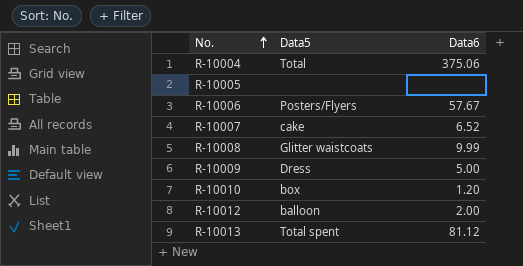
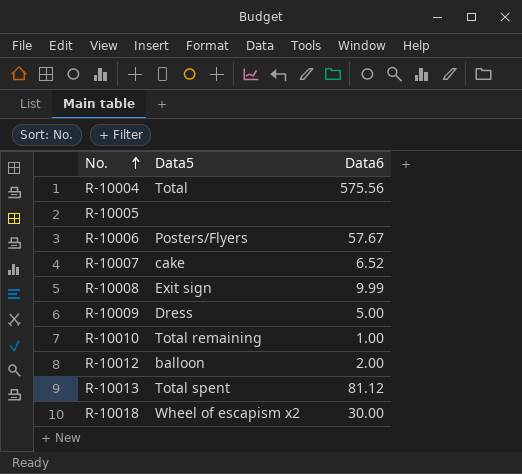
R-10004 | Data6: 375.06 -> 575.56
R-10008 | Data5: Glitter waistcoats -> Exit sign
R-10010 | Data5: box -> Total remaining
R-10010 | Data6: 1.20 -> 1.00
row R-10018: none -> Wheel of escapism x2 | 30.00

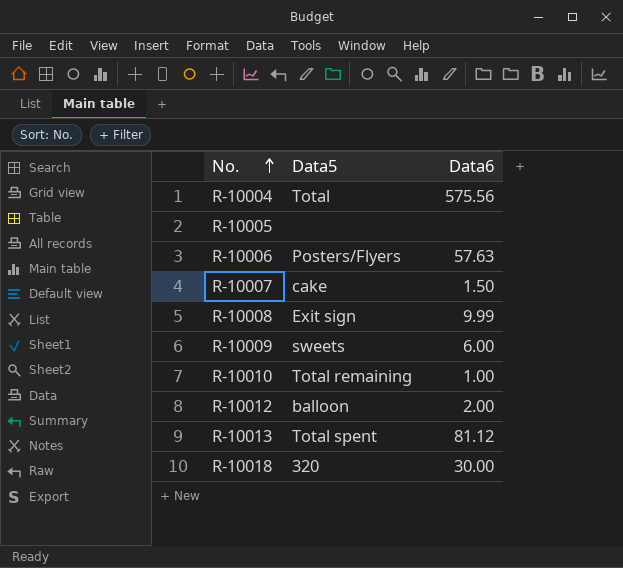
R-10006 | Data6: 57.67 -> 57.63
R-10007 | Data6: 6.52 -> 1.50
R-10009 | Data5: Dress -> sweets
R-10009 | Data6: 5.00 -> 6.00
R-10018 | Data5: Wheel of escapism x2 -> 320

